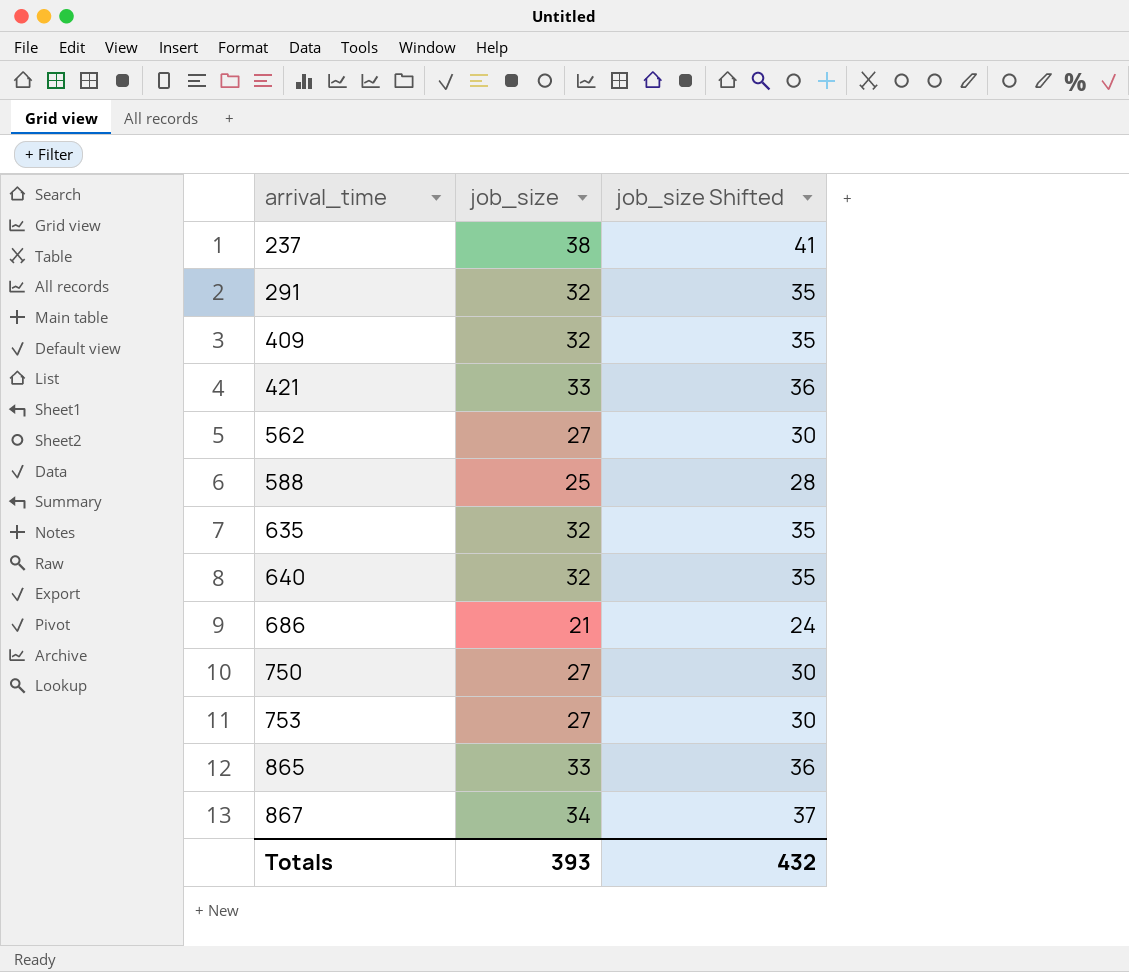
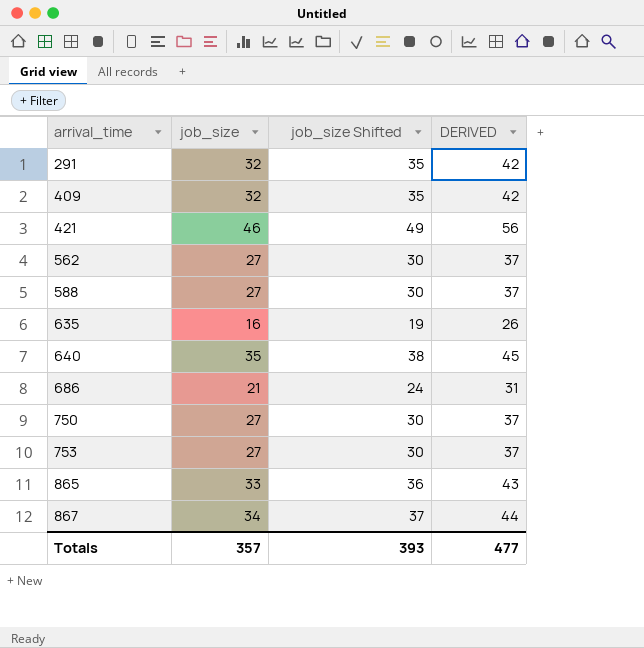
column DERIVED | formula: none -> [job_size] + 10
row 237: 38 | 41 -> none
421 | job_size: 33 -> 46
421 | job_size Shifted: 36 -> 49
588 | job_size: 25 -> 27
588 | job_size Shifted: 28 -> 30
635 | job_size: 32 -> 16
635 | job_size Shifted: 35 -> 19
640 | job_size: 32 -> 35
640 | job_size Shifted: 35 -> 38
Totals | job_size: 393 -> 357
Totals | job_size Shifted: 432 -> 393

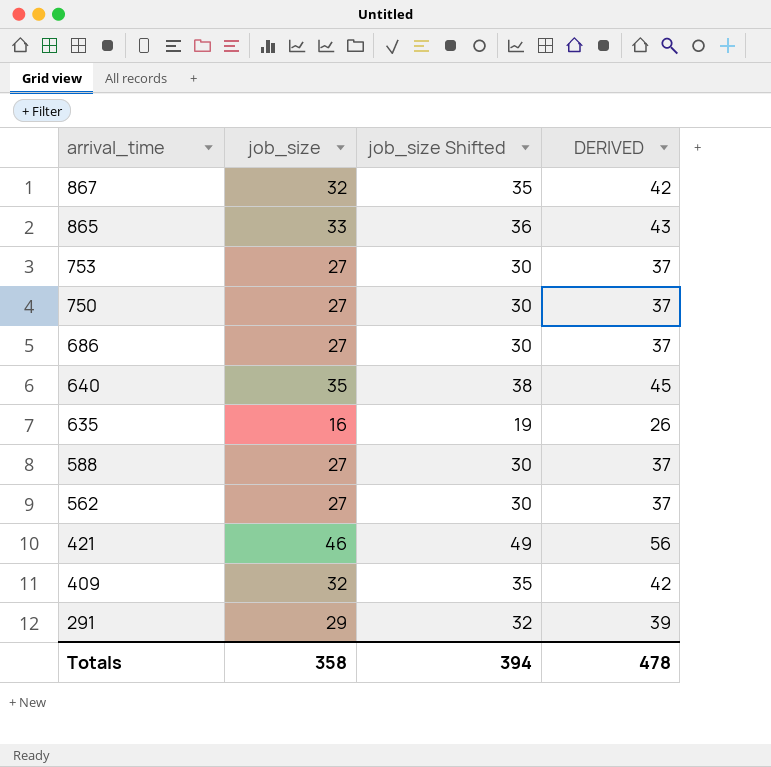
row order: arrival_time ascending -> arrival_time descending
867 | job_size: 34 -> 32
867 | job_size Shifted: 37 -> 35
867 | DERIVED: 44 -> 42
686 | job_size: 21 -> 27
686 | job_size Shifted: 24 -> 30
686 | DERIVED: 31 -> 37
291 | job_size: 32 -> 29
291 | job_size Shifted: 35 -> 32
291 | DERIVED: 42 -> 39
Totals | job_size: 357 -> 358
Totals | job_size Shifted: 393 -> 394
Totals | DERIVED: 477 -> 478

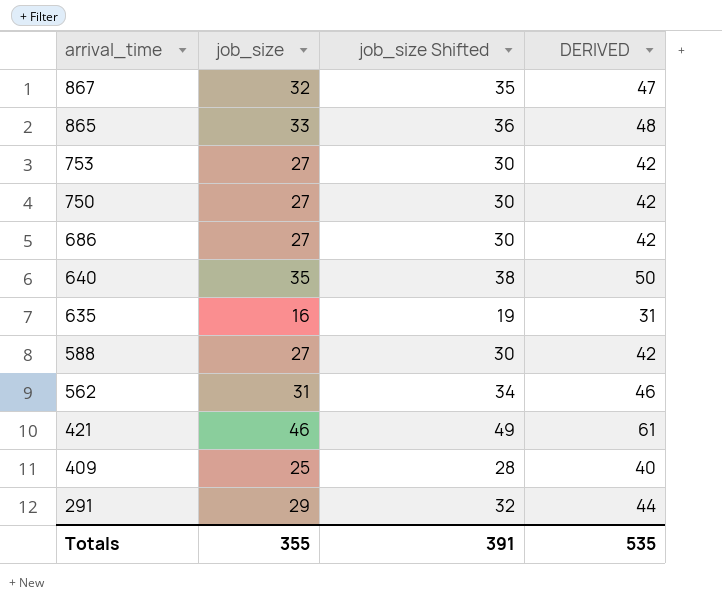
column DERIVED | formula: [job_size] + 10 -> [job_size] + 15
562 | job_size: 27 -> 31
562 | job_size Shifted: 30 -> 34
409 | job_size: 32 -> 25
409 | job_size Shifted: 35 -> 28
Totals | job_size: 358 -> 355
Totals | job_size Shifted: 394 -> 391
Totals | DERIVED: 478 -> 535

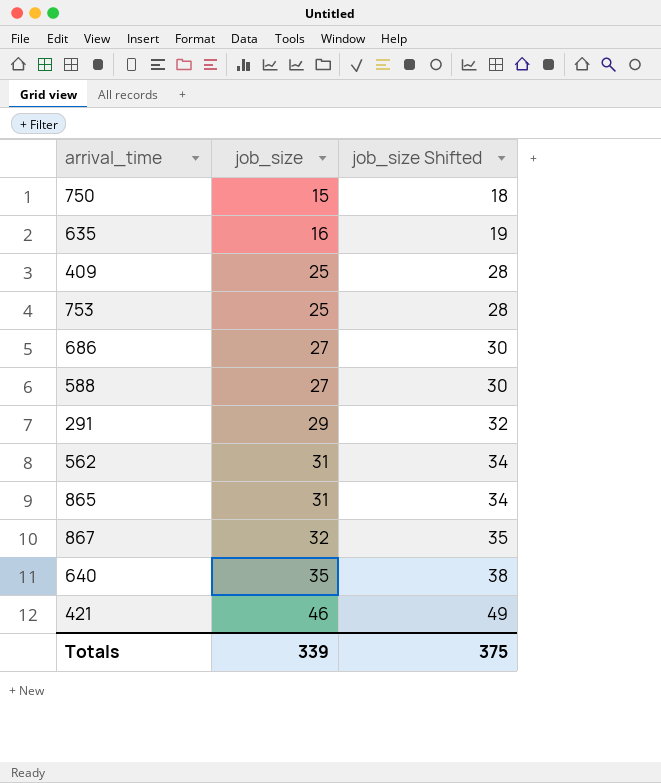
row order: arrival_time descending -> job_size ascending
column DERIVED | formula: [job_size] + 15 -> none
750 | job_size: 27 -> 15
750 | job_size Shifted: 30 -> 18
753 | job_size: 27 -> 25
753 | job_size Shifted: 30 -> 28
865 | job_size: 33 -> 31
865 | job_size Shifted: 36 -> 34
Totals | job_size: 355 -> 339
Totals | job_size Shifted: 391 -> 375

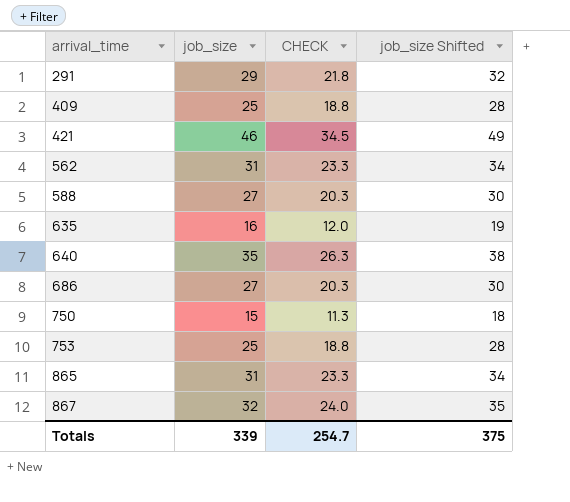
row order: job_size ascending -> arrival_time ascending
column CHECK | formula: none -> [job_size] * 0.75

